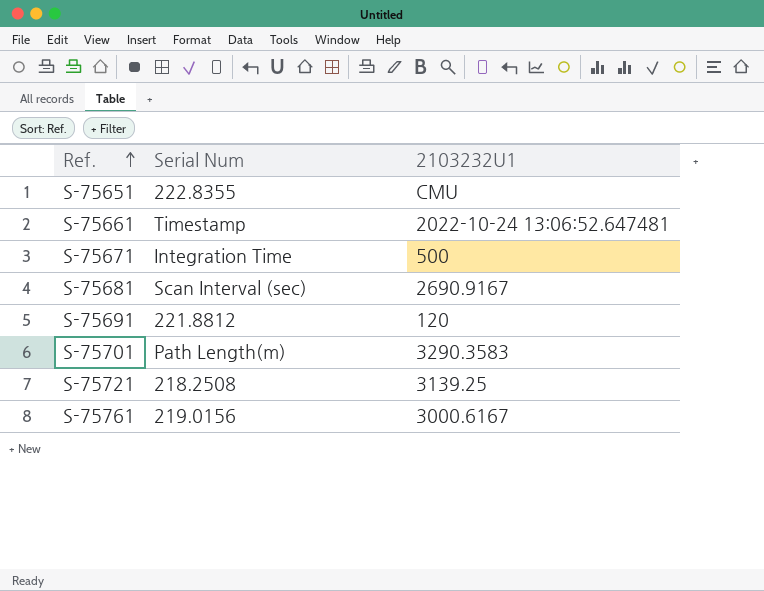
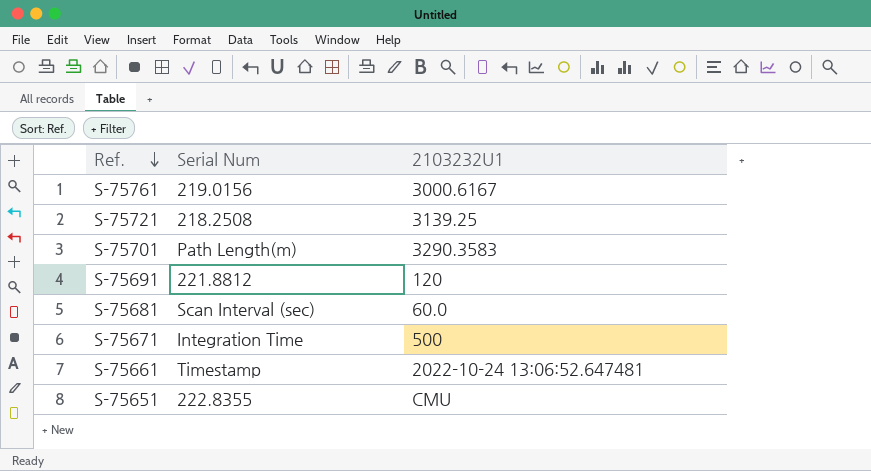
row order: Ref. ascending -> Ref. descending
S-75681 | 2103232U1: 2690.9167 -> 60.0

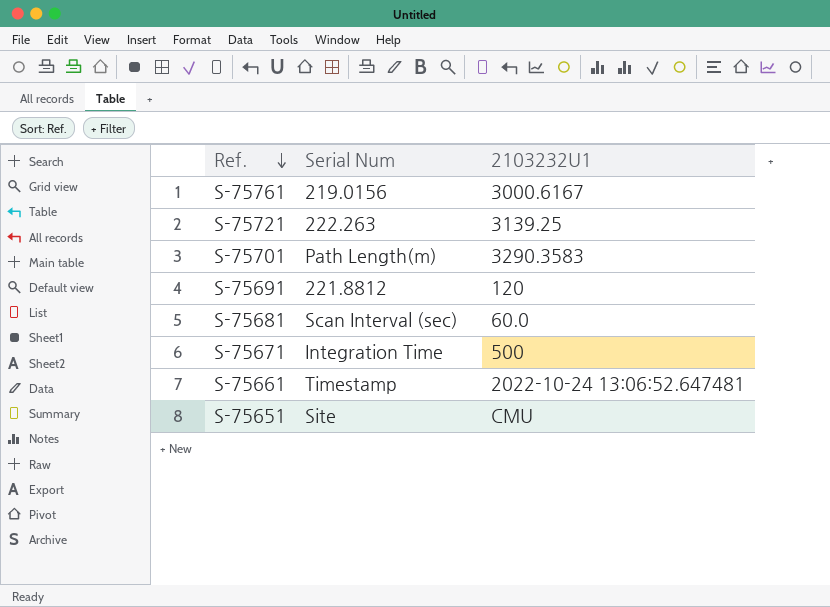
S-75721 | Serial Num: 218.2508 -> 222.263
S-75651 | Serial Num: 222.8355 -> Site

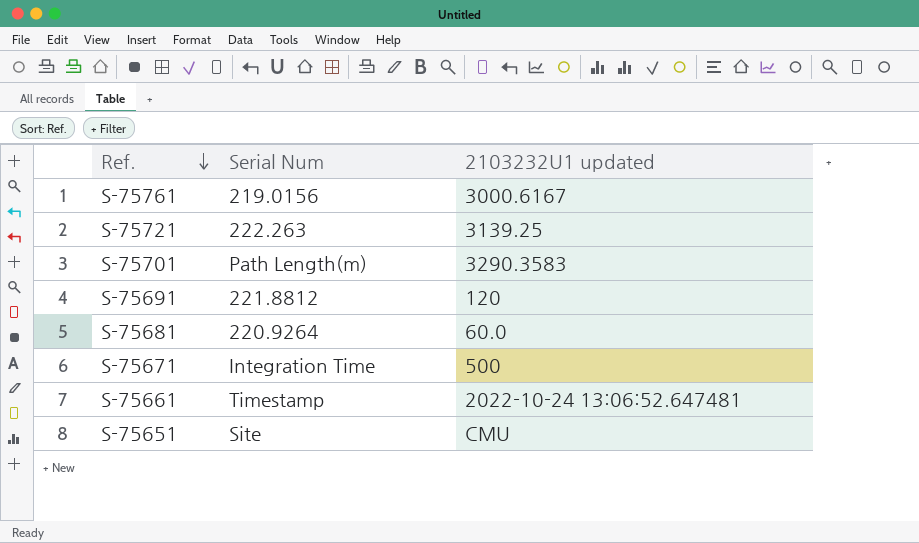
column name: 2103232U1 -> 2103232U1 updated
S-75681 | Serial Num: Scan Interval (sec) -> 220.9264

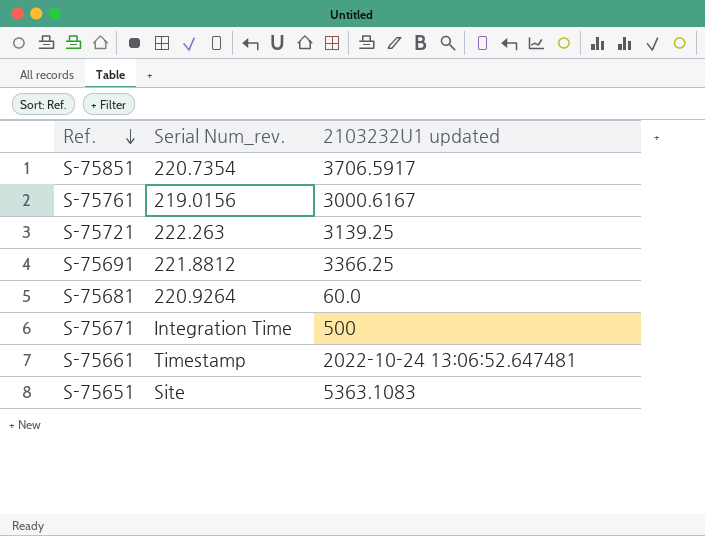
column name: Serial Num -> Serial Num_rev.
row S-75701: Path Length(m) | 3290.3583 -> none
row S-75851: none -> 220.7354 | 3706.5917
S-75691 | 2103232U1 updated: 120 -> 3366.25
S-75651 | 2103232U1 updated: CMU -> 5363.1083

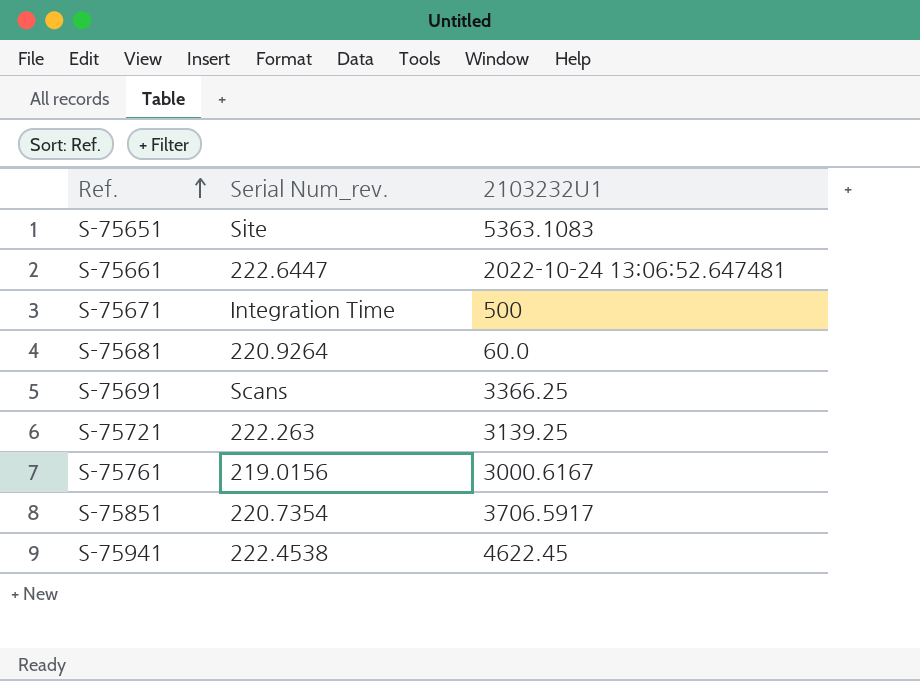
row order: Ref. descending -> Ref. ascending
column name: 2103232U1 updated -> 2103232U1
S-75661 | Serial Num_rev.: Timestamp -> 222.6447
S-75691 | Serial Num_rev.: 221.8812 -> Scans
row S-75941: none -> 222.4538 | 4622.45

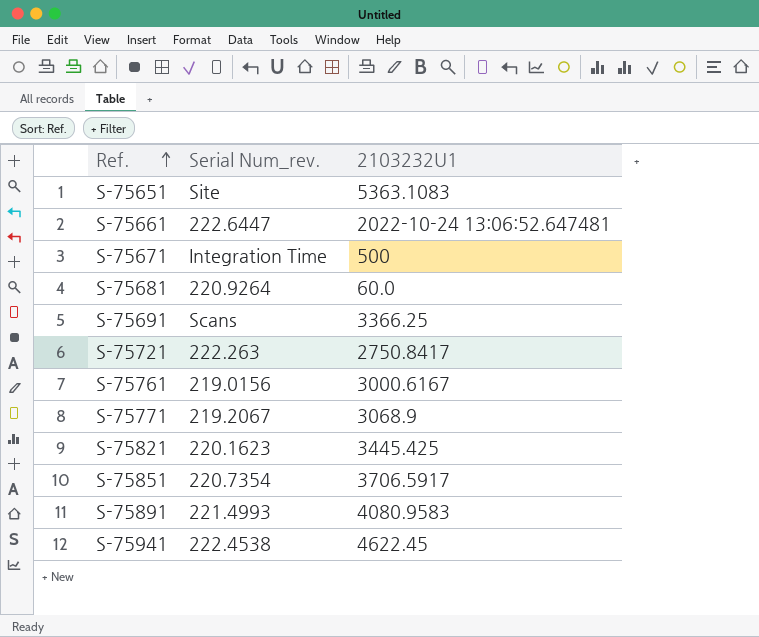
S-75721 | 2103232U1: 3139.25 -> 2750.8417
row S-75771: none -> 219.2067 | 3068.9
row S-75821: none -> 220.1623 | 3445.425
row S-75891: none -> 221.4993 | 4080.9583

